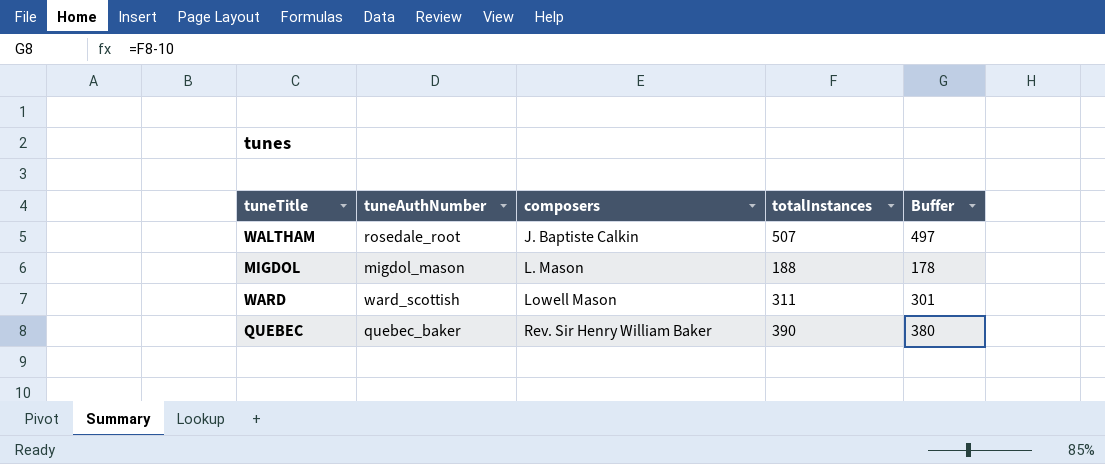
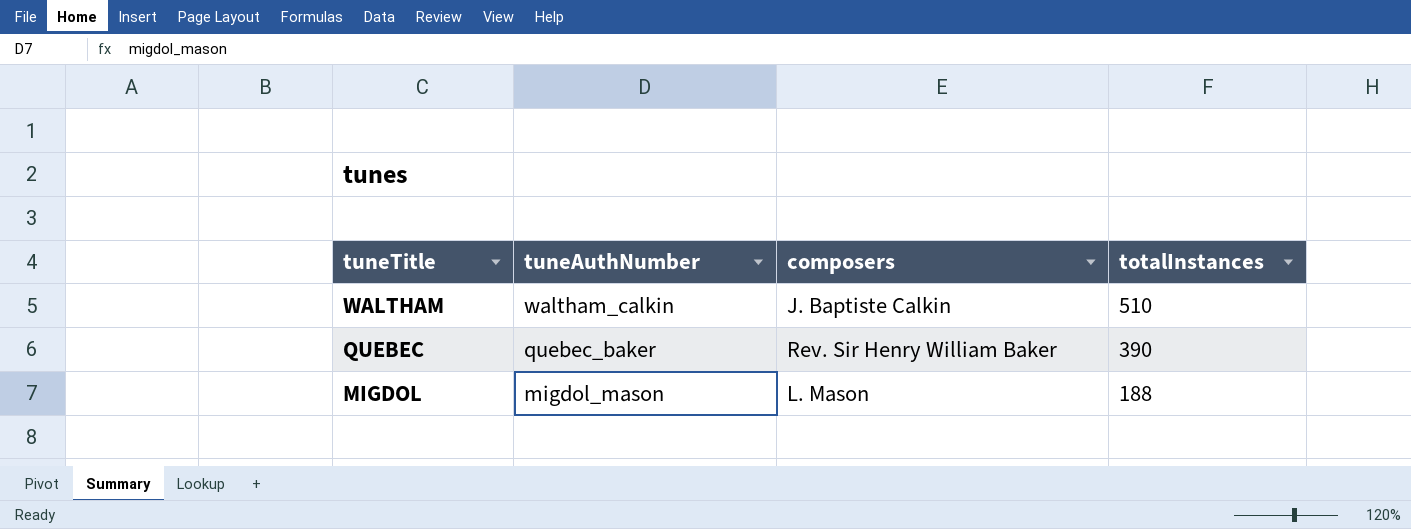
row order: composers ascending -> tuneTitle descending
column Buffer | formula: [totalInstances] - 10 -> none
row WARD: ward_scottish | Lowell Mason | 311 | 301 -> none
WALTHAM | tuneAuthNumber: rosedale_root -> waltham_calkin
WALTHAM | totalInstances: 507 -> 510

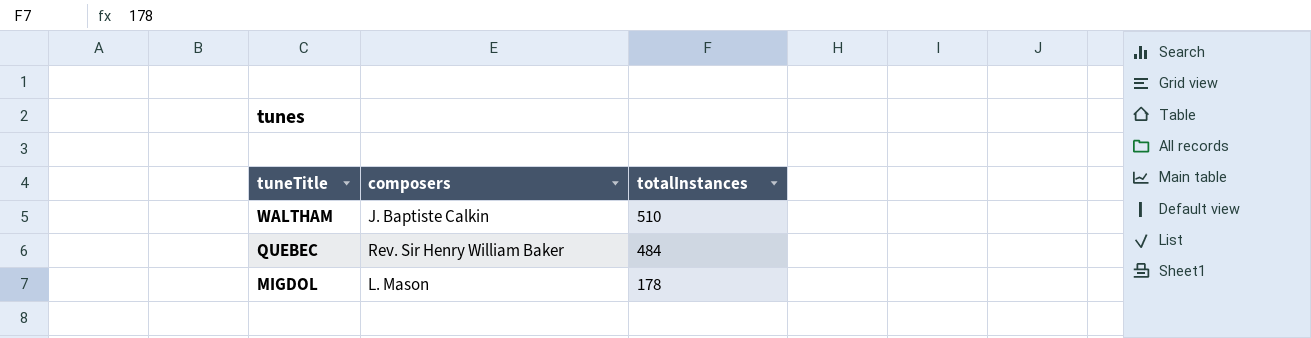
column tuneAuthNumber | position: 2 -> none
QUEBEC | totalInstances: 390 -> 484
MIGDOL | totalInstances: 188 -> 178

